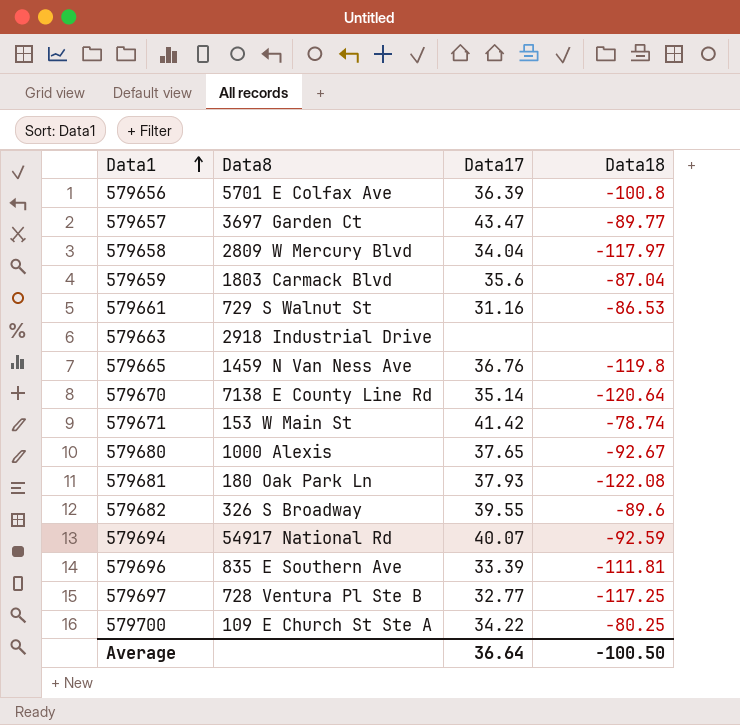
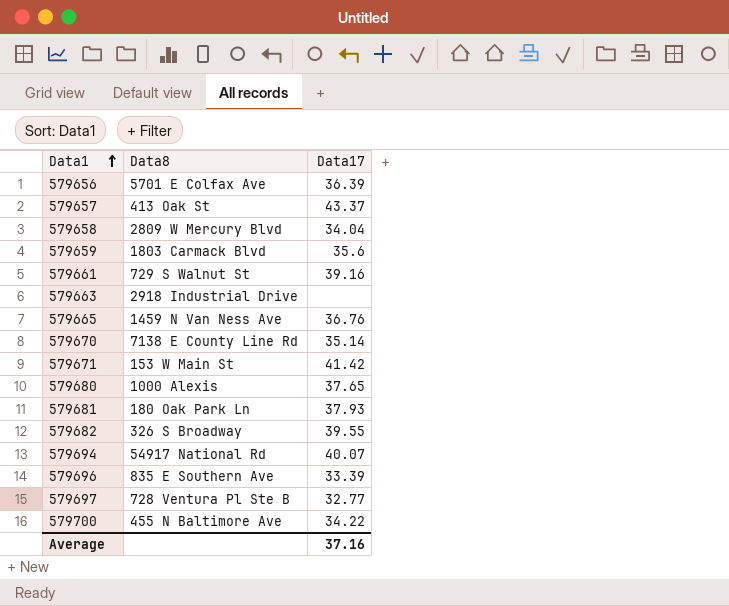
column Data18 | position: 4 -> none
579657 | Data8: 3697 Garden Ct -> 413 Oak St
579657 | Data17: 43.47 -> 43.37
579661 | Data17: 31.16 -> 39.16
579700 | Data8: 109 E Church St Ste A -> 455 N Baltimore Ave
Average | Data17: 36.64 -> 37.16

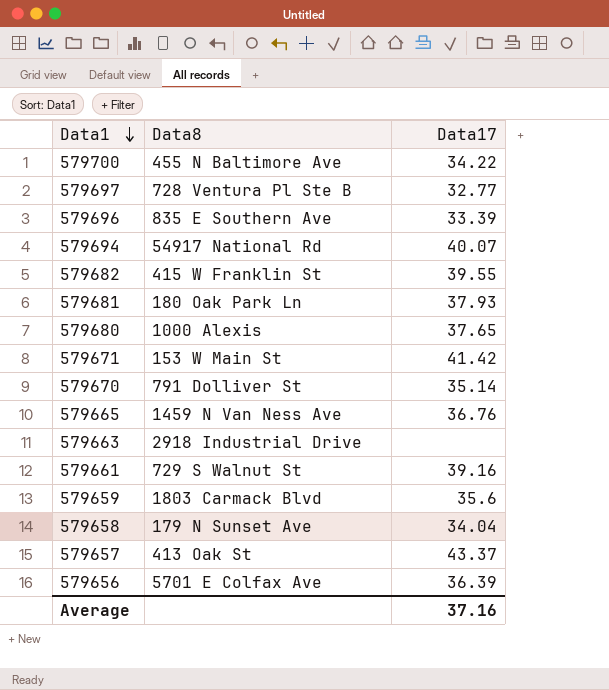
row order: Data1 ascending -> Data1 descending
579682 | Data8: 326 S Broadway -> 415 W Franklin St
579670 | Data8: 7138 E County Line Rd -> 791 Dolliver St
579658 | Data8: 2809 W Mercury Blvd -> 179 N Sunset Ave

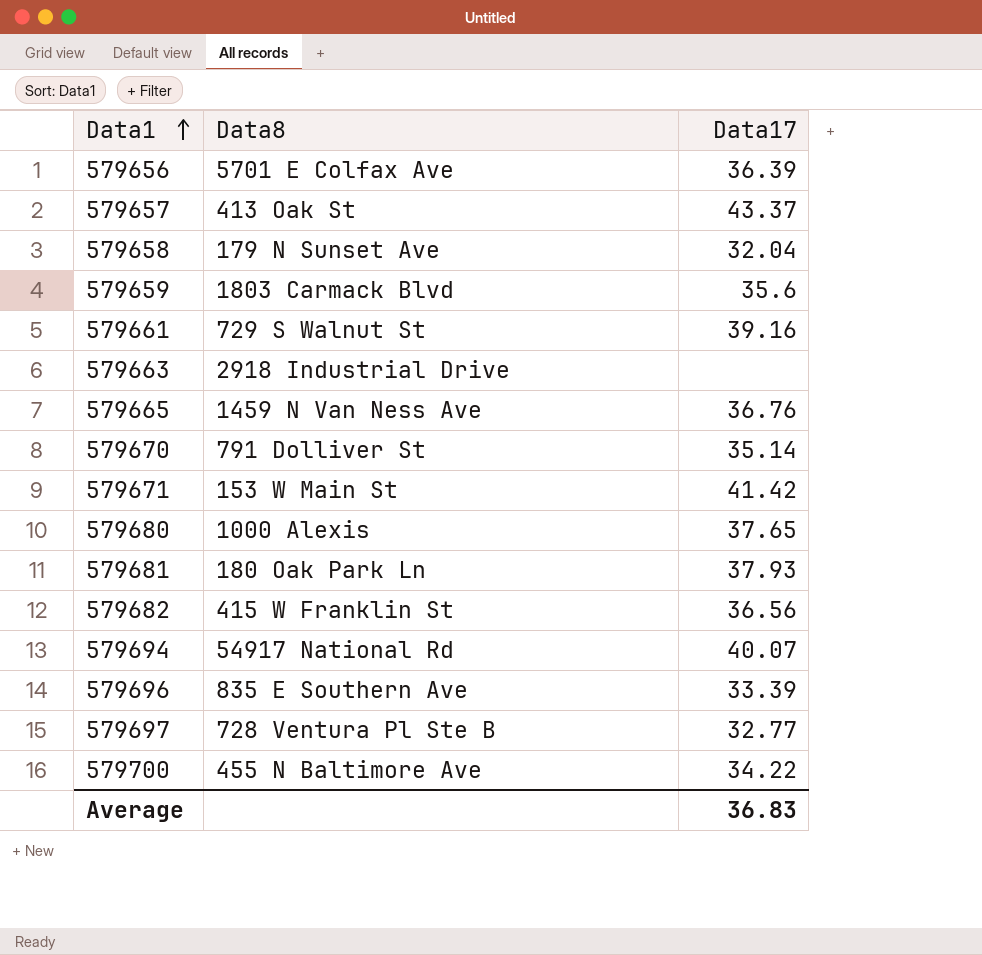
row order: Data1 descending -> Data1 ascending
579658 | Data17: 34.04 -> 32.04
579682 | Data17: 39.55 -> 36.56
Average | Data17: 37.16 -> 36.83

